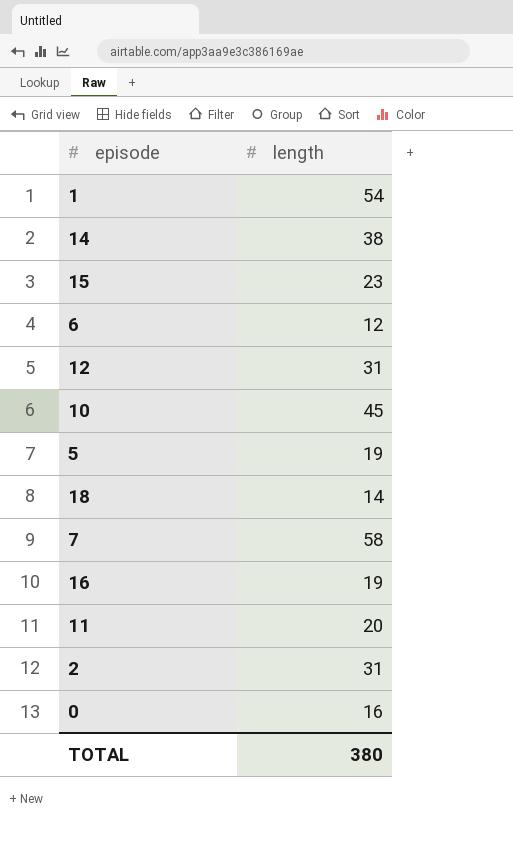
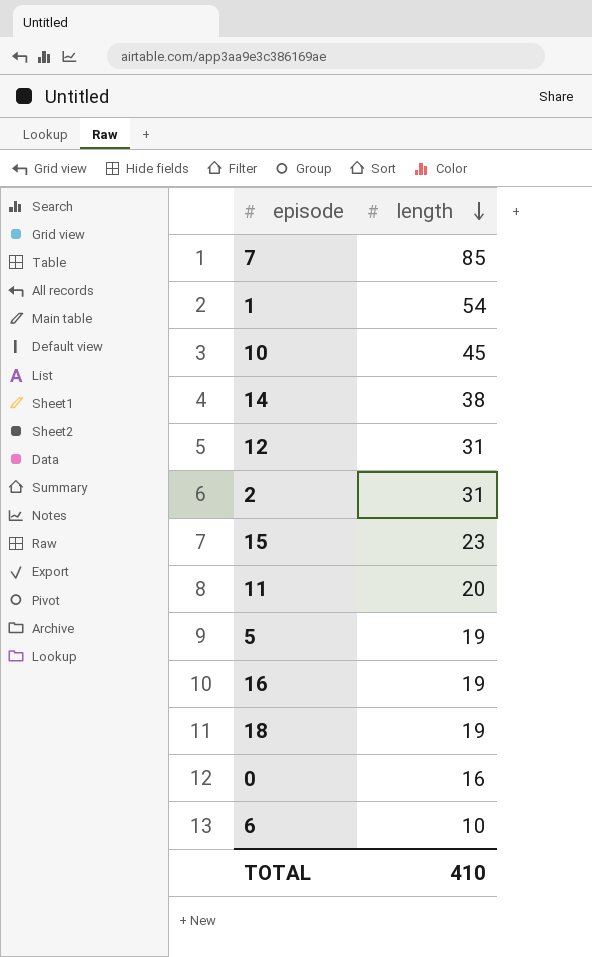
row order: none -> length descending
7 | length: 58 -> 85
18 | length: 14 -> 19
6 | length: 12 -> 10
TOTAL | length: 380 -> 410

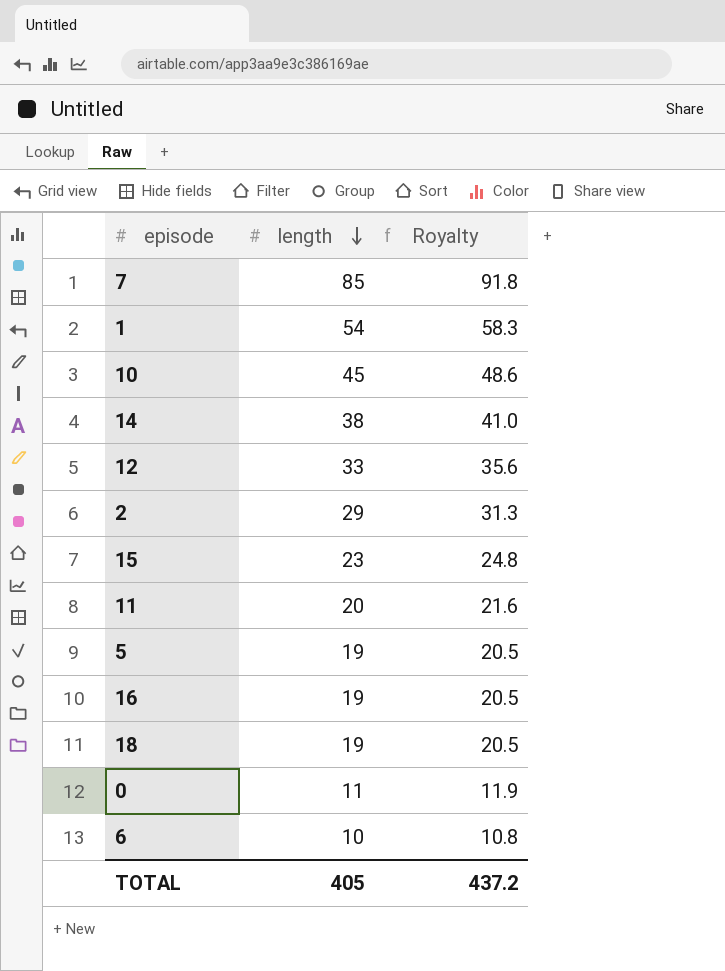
column Royalty | formula: none -> [length] * 1.08
12 | length: 31 -> 33
2 | length: 31 -> 29
0 | length: 16 -> 11
TOTAL | length: 410 -> 405

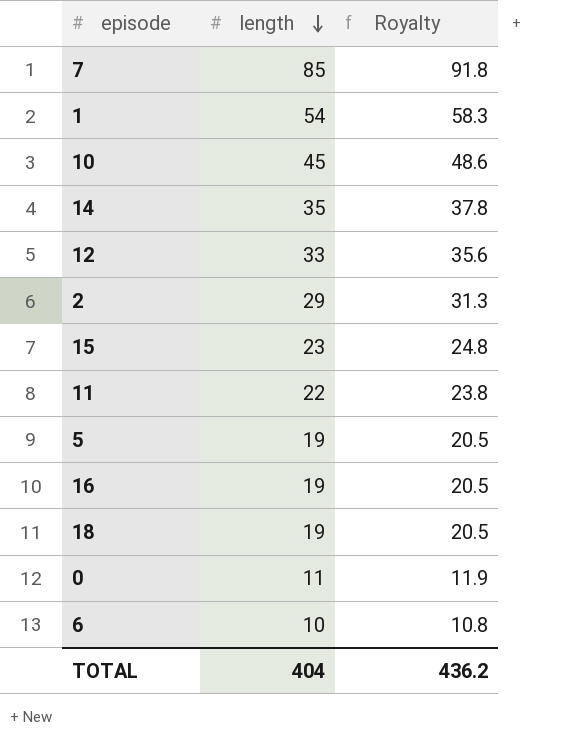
14 | length: 38 -> 35
14 | Royalty: 41.0 -> 37.8
11 | length: 20 -> 22
11 | Royalty: 21.6 -> 23.8
TOTAL | length: 405 -> 404
TOTAL | Royalty: 437.2 -> 436.2

